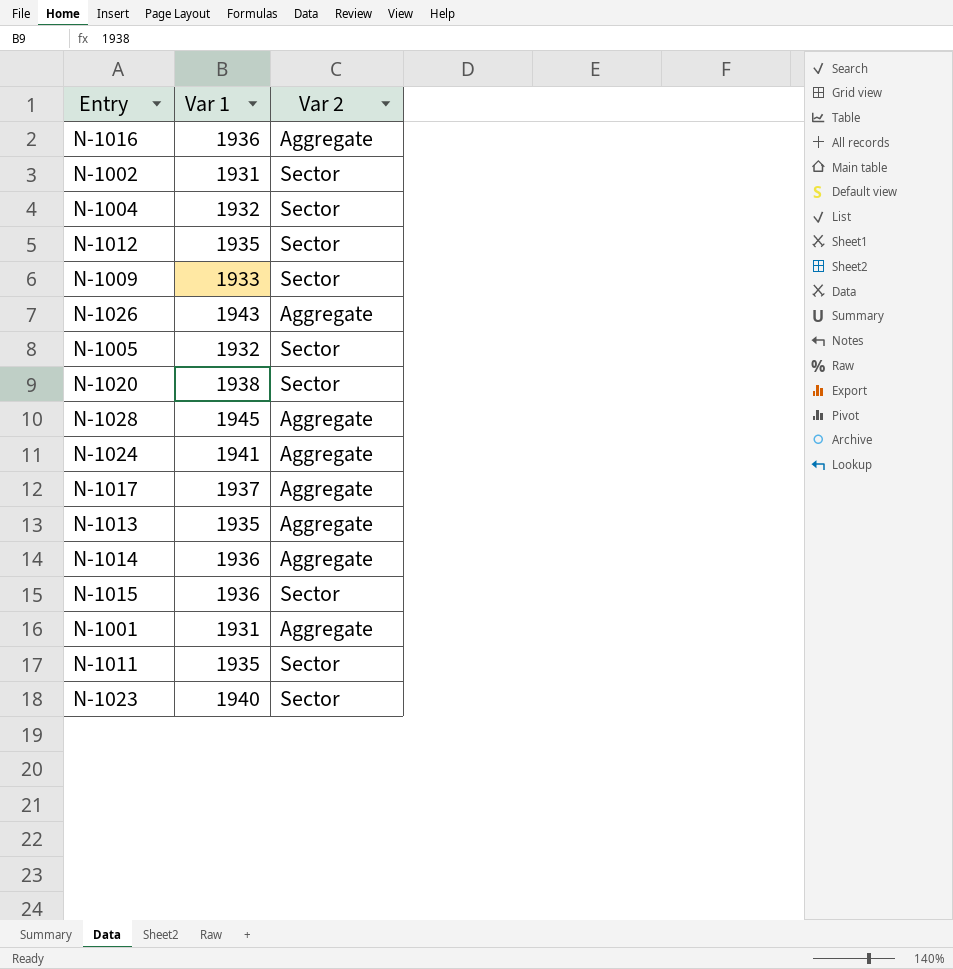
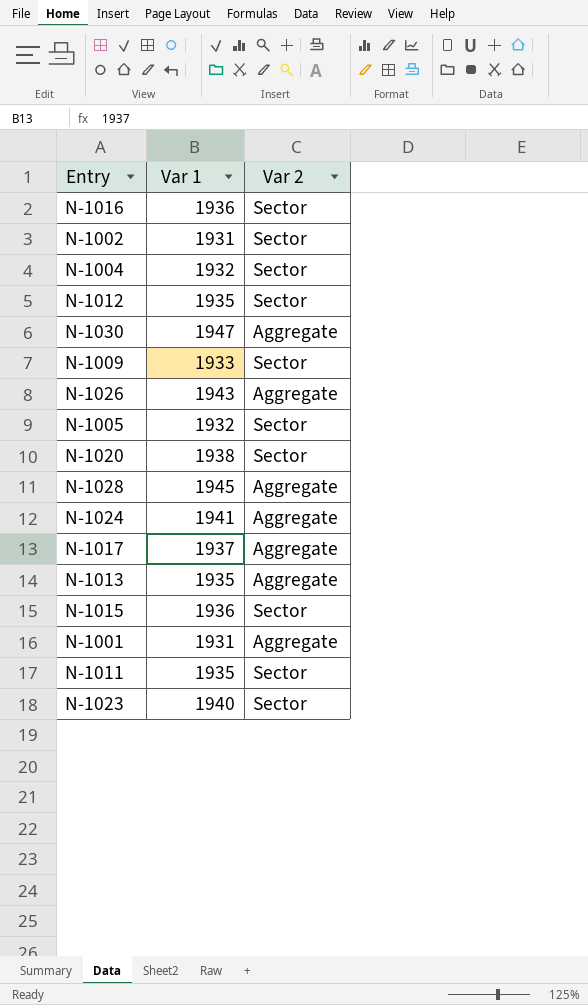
row N-1014: 1936 | Aggregate -> none
N-1016 | Var 2: Aggregate -> Sector
row N-1030: none -> 1947 | Aggregate

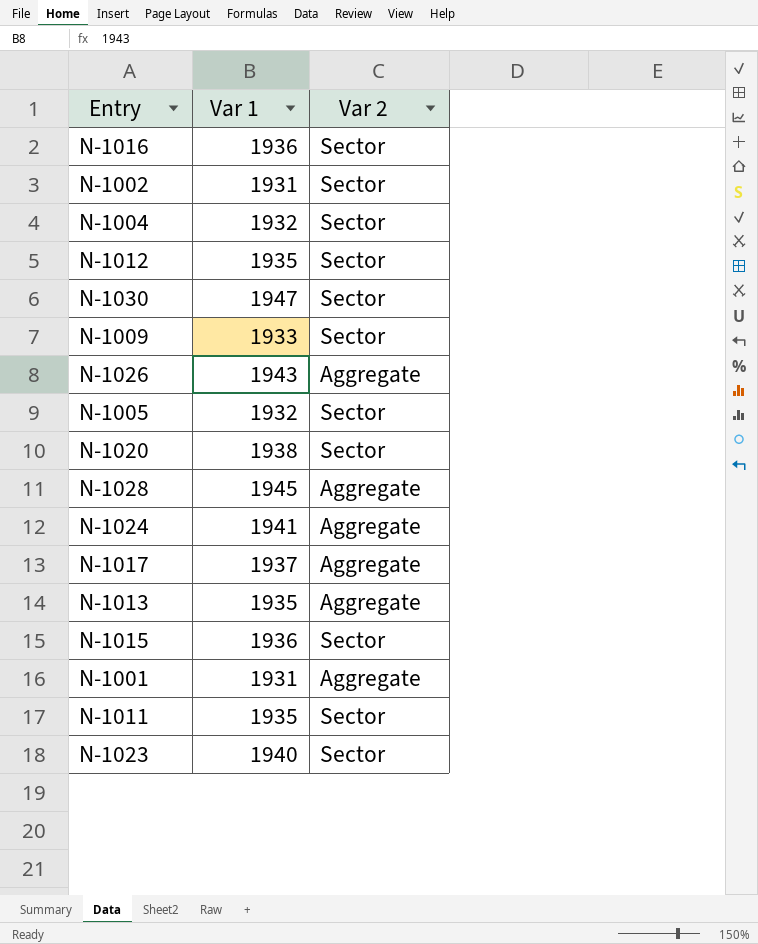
N-1030 | Var 2: Aggregate -> Sector

